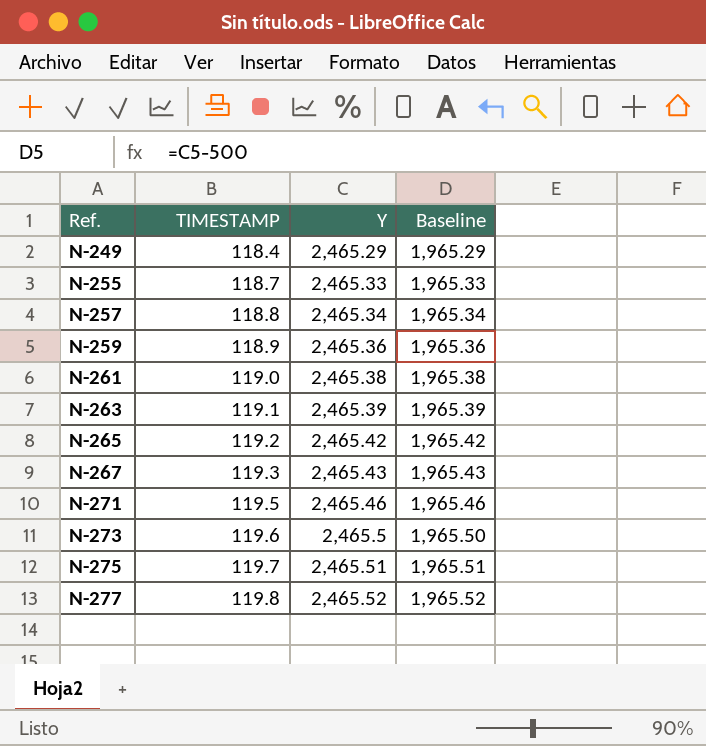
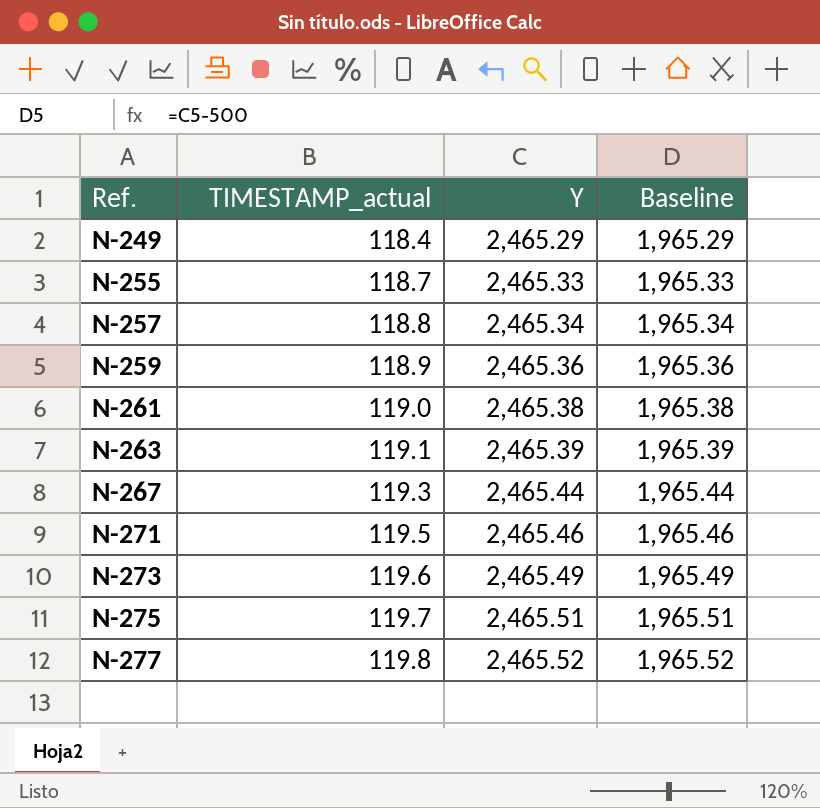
column name: TIMESTAMP -> TIMESTAMP_actual
row N-265: 119.2 | 2,465.42 | 1,965.42 -> none
N-267 | Y: 2,465.43 -> 2,465.44
N-267 | Baseline: 1,965.43 -> 1,965.44
N-273 | Y: 2,465.5 -> 2,465.49
N-273 | Baseline: 1,965.50 -> 1,965.49

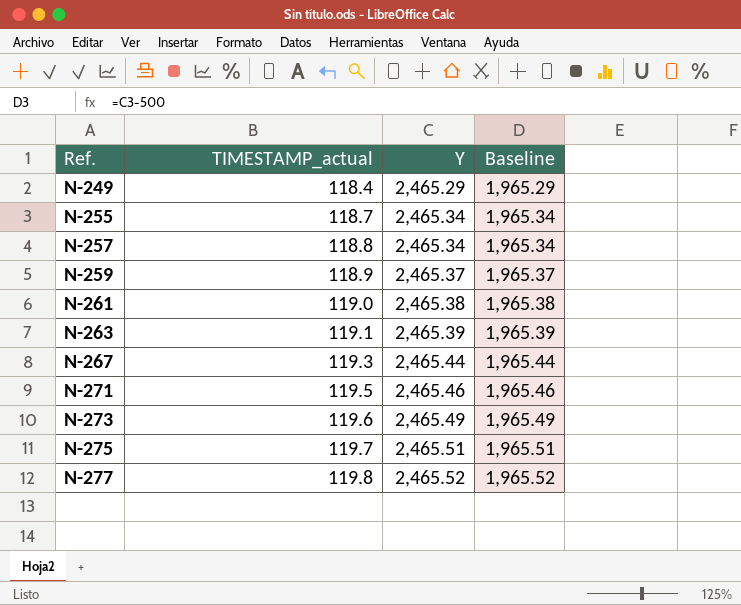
N-255 | Y: 2,465.33 -> 2,465.34
N-255 | Baseline: 1,965.33 -> 1,965.34
N-259 | Y: 2,465.36 -> 2,465.37
N-259 | Baseline: 1,965.36 -> 1,965.37

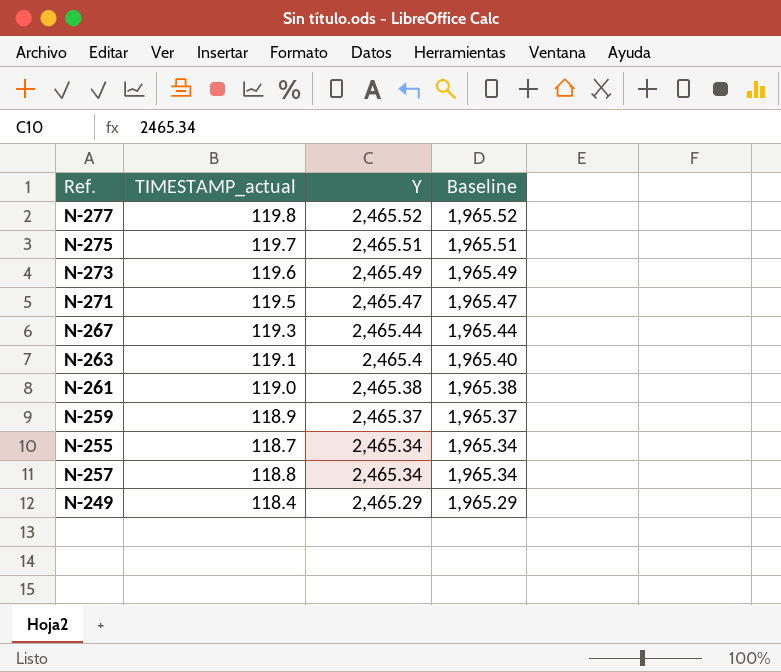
row order: Ref. ascending -> Y descending
N-271 | Y: 2,465.46 -> 2,465.47
N-271 | Baseline: 1,965.46 -> 1,965.47
N-263 | Y: 2,465.39 -> 2,465.4
N-263 | Baseline: 1,965.39 -> 1,965.40

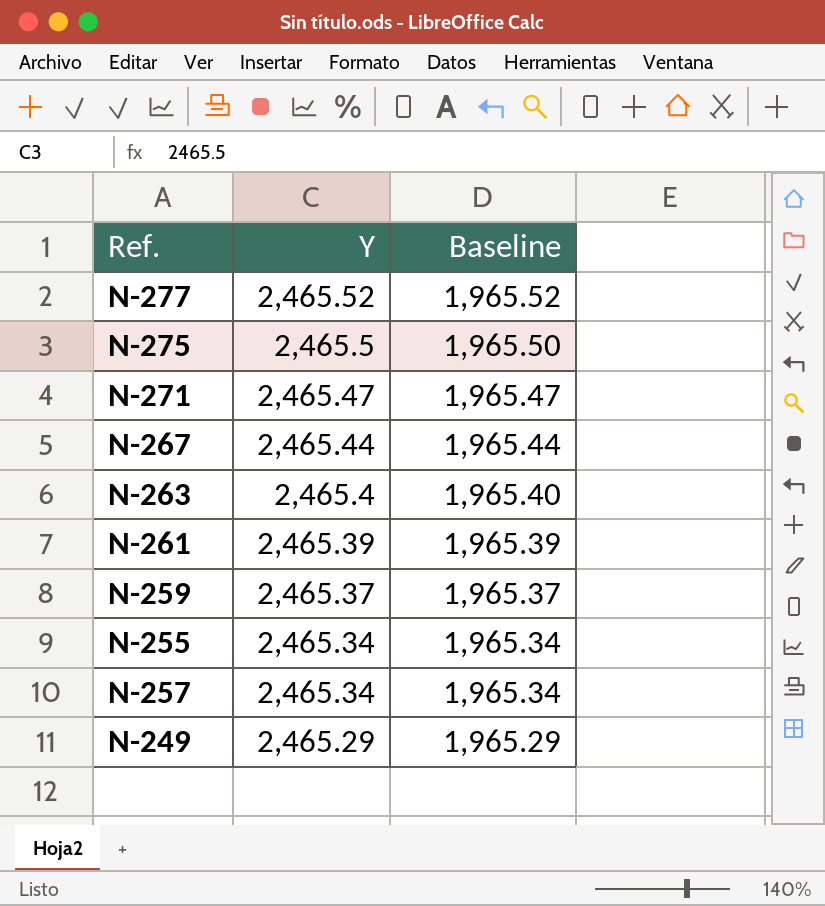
column TIMESTAMP_actual | position: 2 -> none
row N-273: 119.6 | 2,465.49 | 1,965.49 -> none
N-275 | Y: 2,465.51 -> 2,465.5
N-275 | Baseline: 1,965.51 -> 1,965.50
N-261 | Y: 2,465.38 -> 2,465.39
N-261 | Baseline: 1,965.38 -> 1,965.39

